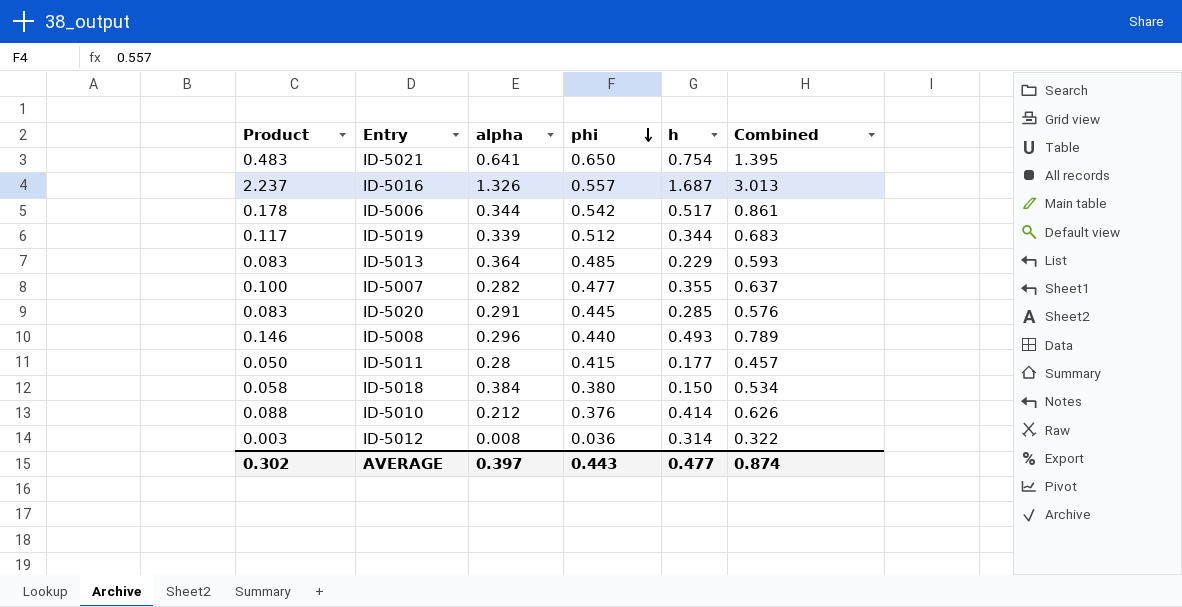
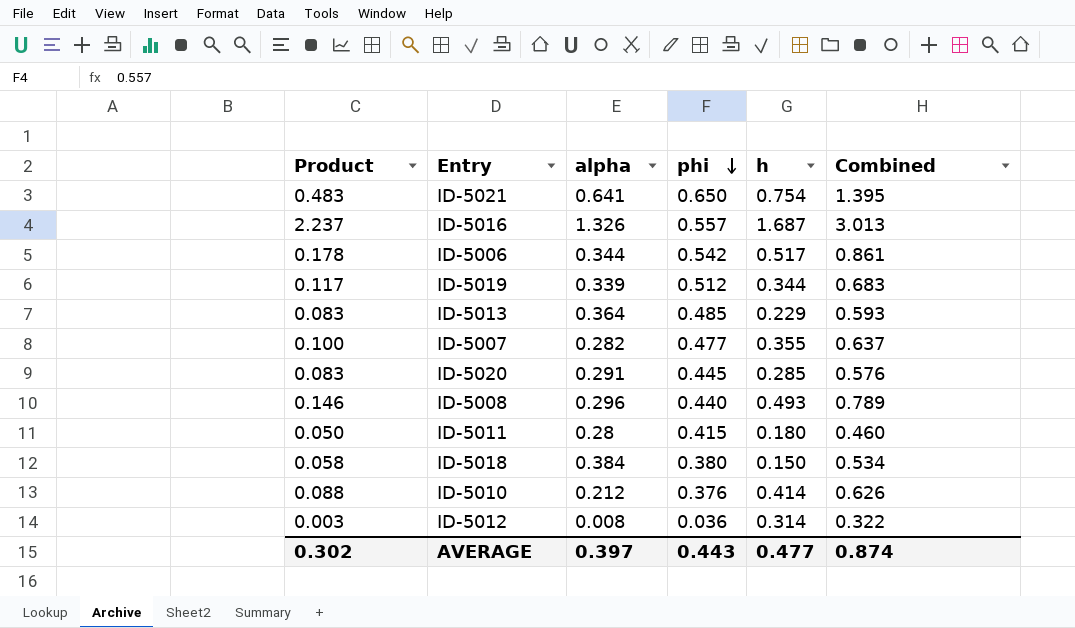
ID-5011 | h: 0.177 -> 0.180
ID-5011 | Combined: 0.457 -> 0.460

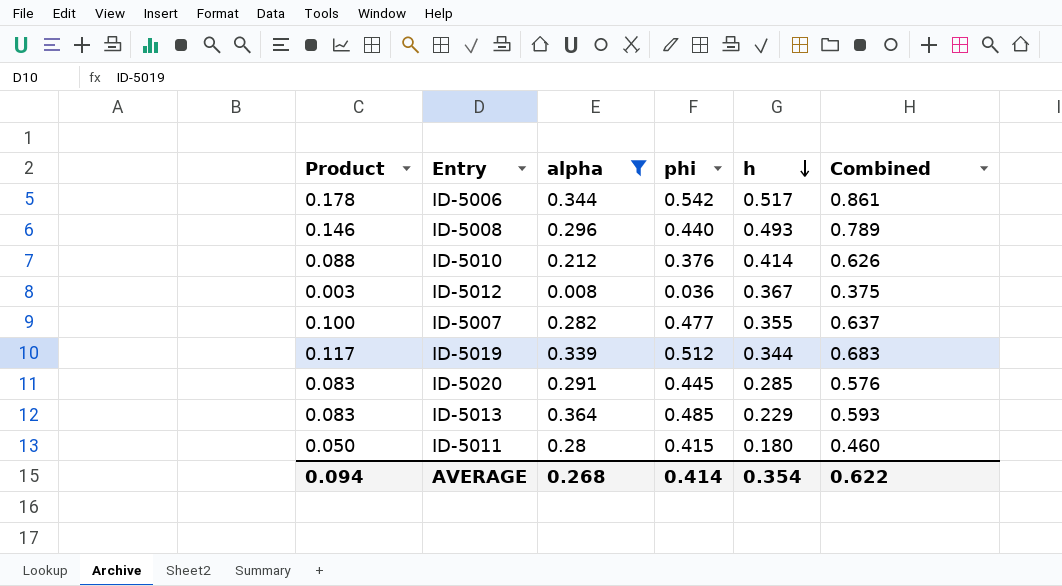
filter: none -> alpha <= 0.364
row order: phi descending -> h descending
ID-5012 | h: 0.314 -> 0.367
ID-5012 | Combined: 0.322 -> 0.375
AVERAGE | Product: 0.302 -> 0.094
AVERAGE | alpha: 0.397 -> 0.268
AVERAGE | phi: 0.443 -> 0.414
AVERAGE | h: 0.477 -> 0.354
AVERAGE | Combined: 0.874 -> 0.622

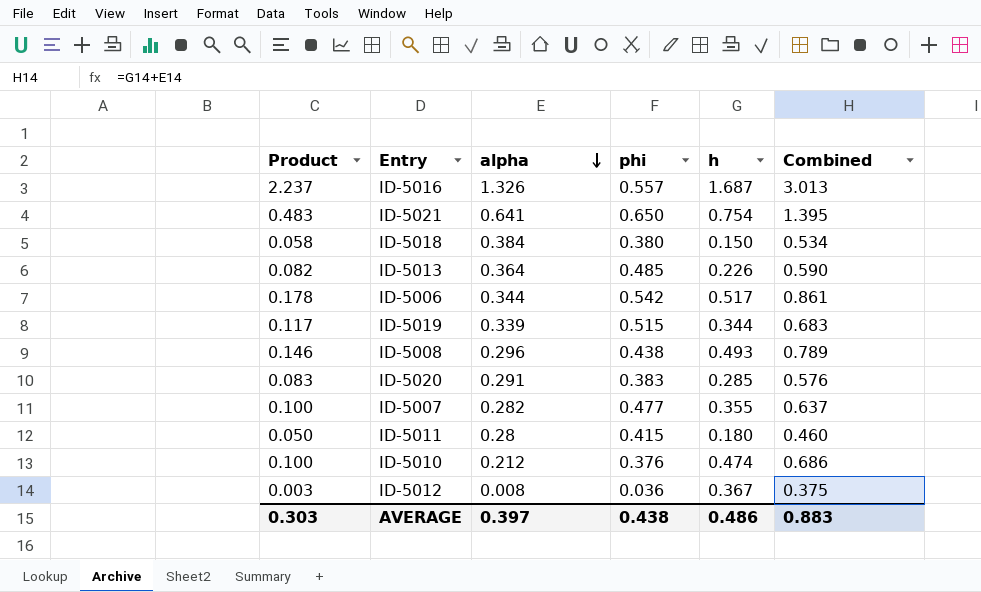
filter: alpha <= 0.364 -> none
row order: h descending -> alpha descending
ID-5013 | Product: 0.083 -> 0.082
ID-5013 | h: 0.229 -> 0.226
ID-5013 | Combined: 0.593 -> 0.590
ID-5019 | phi: 0.512 -> 0.515
ID-5008 | phi: 0.440 -> 0.438
ID-5020 | phi: 0.445 -> 0.383
ID-5010 | Product: 0.088 -> 0.100
ID-5010 | h: 0.414 -> 0.474
ID-5010 | Combined: 0.626 -> 0.686
AVERAGE | Product: 0.094 -> 0.303
AVERAGE | alpha: 0.268 -> 0.397
AVERAGE | phi: 0.414 -> 0.438
AVERAGE | h: 0.354 -> 0.486
AVERAGE | Combined: 0.622 -> 0.883

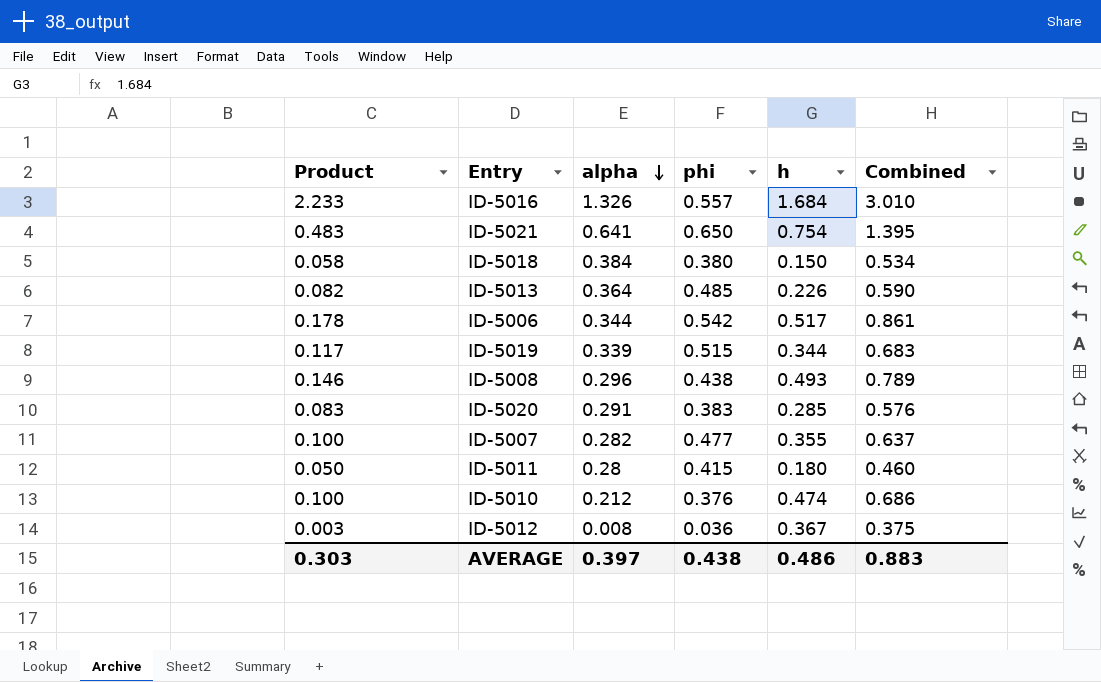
ID-5016 | Product: 2.237 -> 2.233
ID-5016 | h: 1.687 -> 1.684
ID-5016 | Combined: 3.013 -> 3.010

